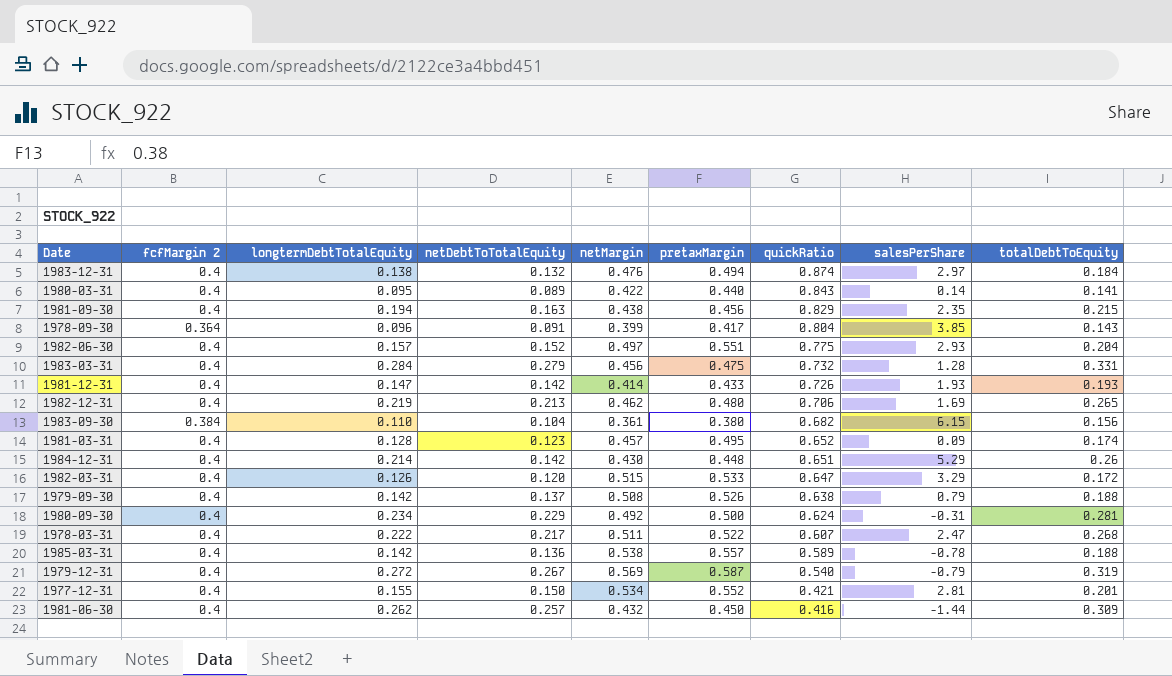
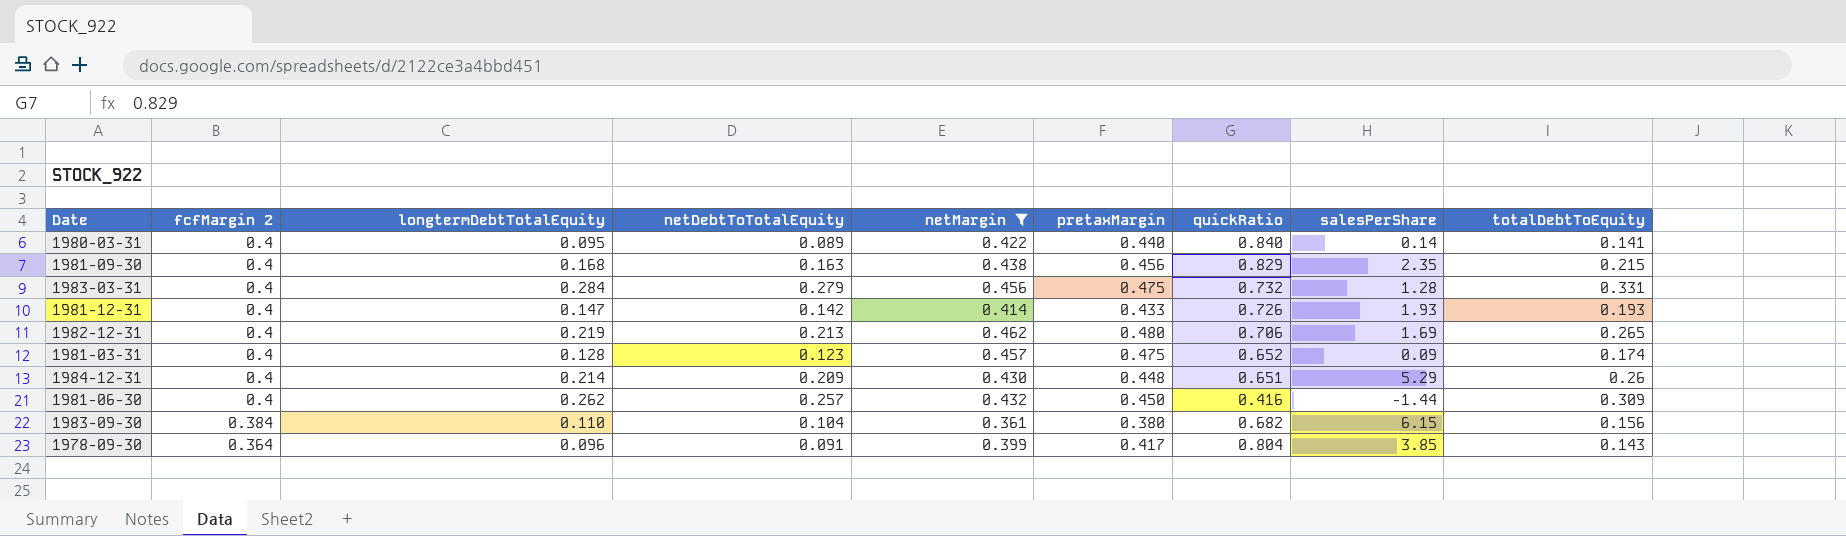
filter: none -> netMargin <= 0.462
row order: quickRatio descending -> fcfMargin 2 descending
1980-03-31 | quickRatio: 0.843 -> 0.840
1981-09-30 | longtermDebtTotalEquity: 0.194 -> 0.168
1981-03-31 | pretaxMargin: 0.495 -> 0.475
1984-12-31 | netDebtToTotalEquity: 0.142 -> 0.209

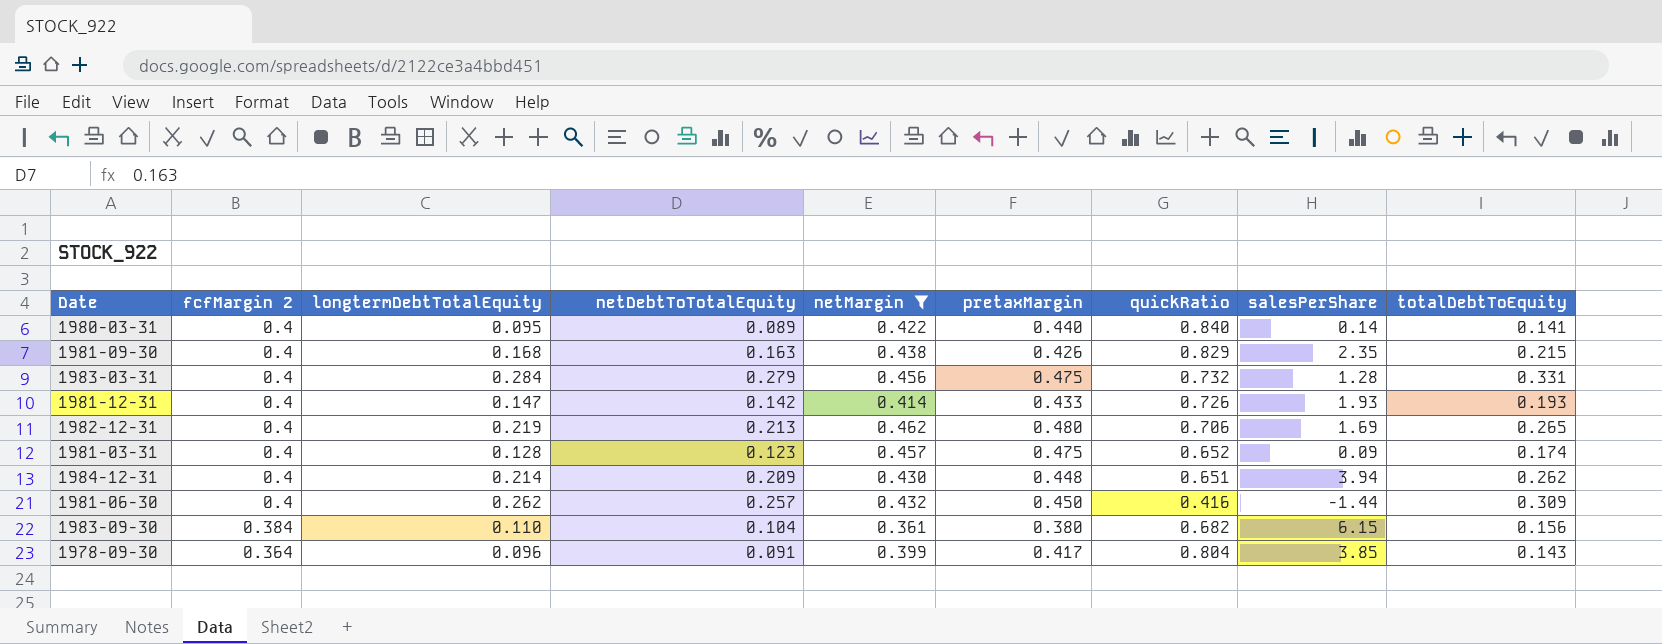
1981-09-30 | pretaxMargin: 0.456 -> 0.426
1984-12-31 | salesPerShare: 5.29 -> 3.94
1984-12-31 | totalDebtToEquity: 0.26 -> 0.262

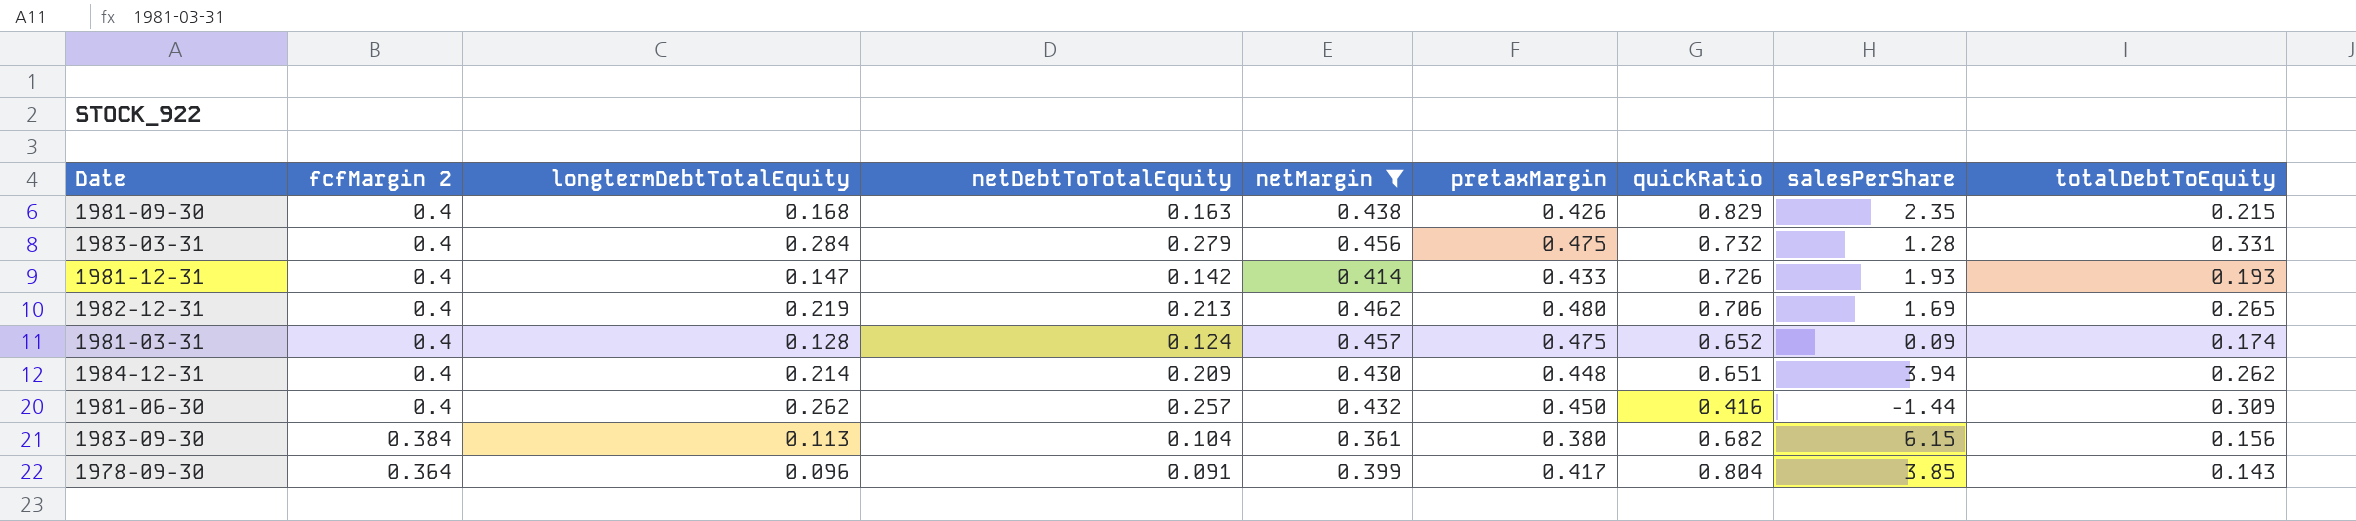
row 1980-03-31: 0.4 | 0.095 | 0.089 | 0.422 | 0.440 | 0.840 | 0.14 | 0.141 -> none
1981-03-31 | netDebtToTotalEquity: 0.123 -> 0.124
1983-09-30 | longtermDebtTotalEquity: 0.110 -> 0.113

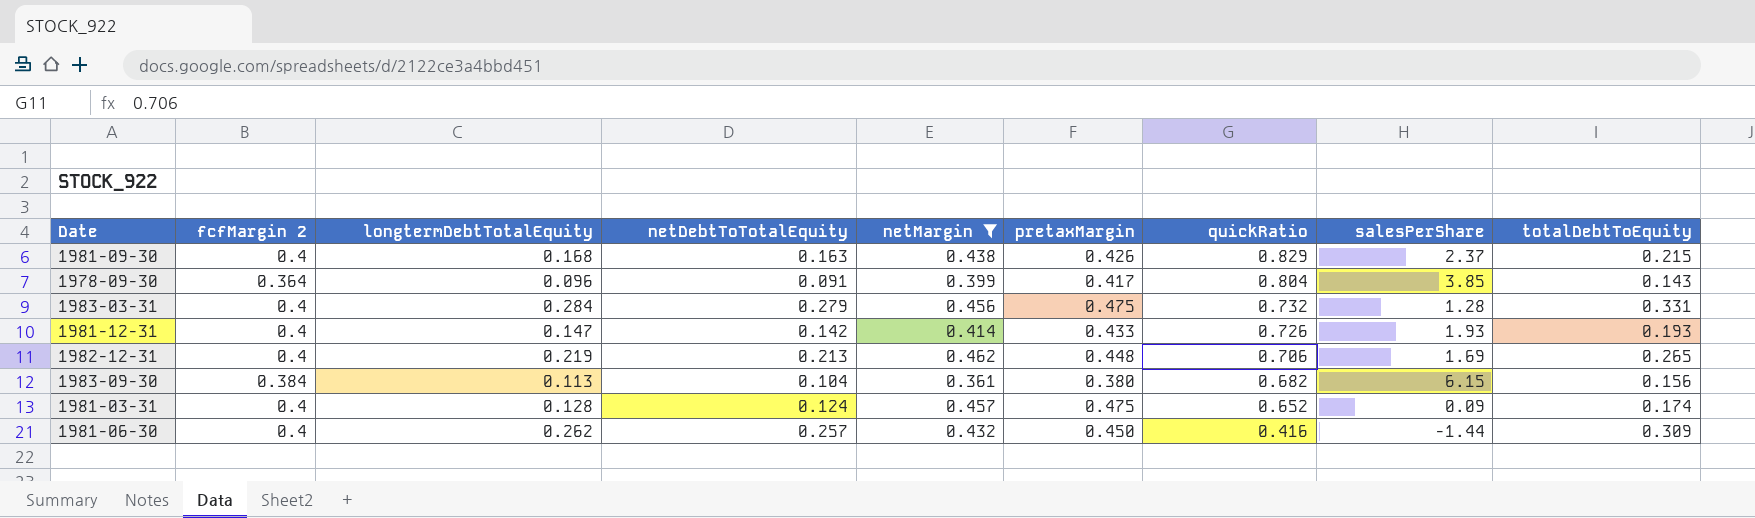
row order: fcfMargin 2 descending -> quickRatio descending
row 1984-12-31: 0.4 | 0.214 | 0.209 | 0.430 | 0.448 | 0.651 | 3.94 | 0.262 -> none
1981-09-30 | salesPerShare: 2.35 -> 2.37
1982-12-31 | pretaxMargin: 0.480 -> 0.448

